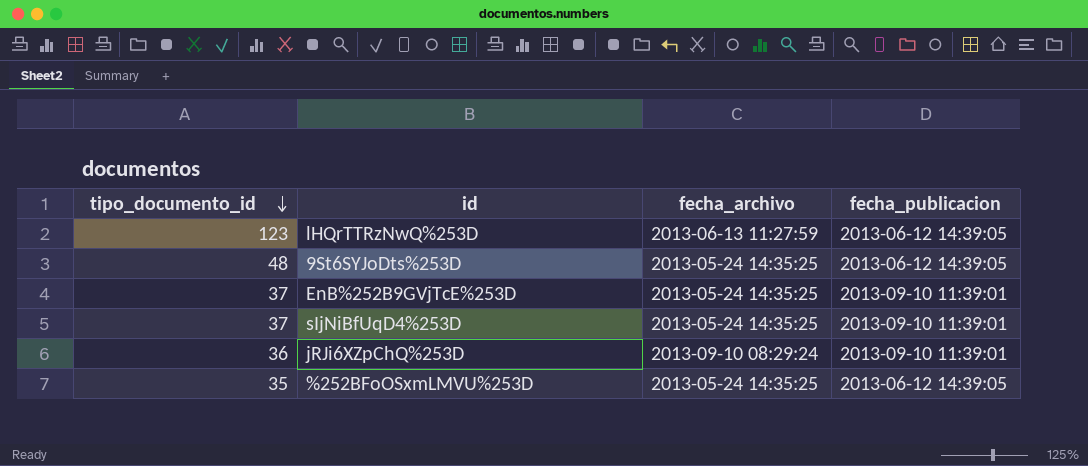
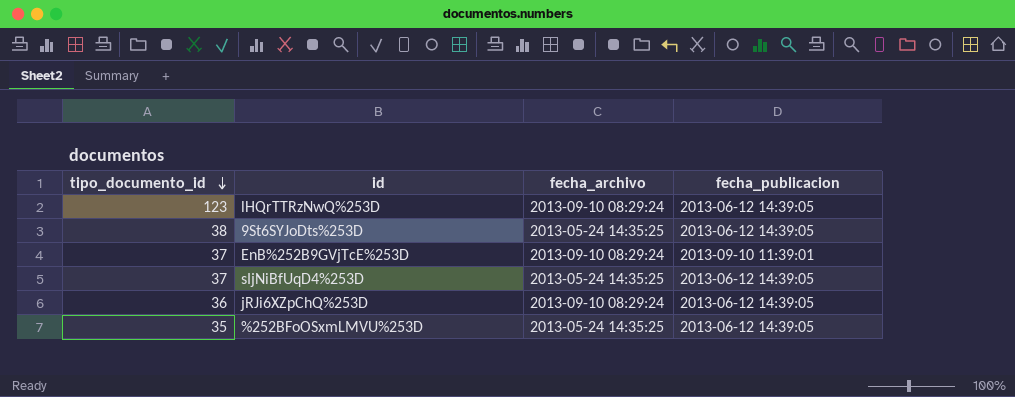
lHQrTTRzNwQ%253D | fecha_archivo: 2013-06-13 11:27:59 -> 2013-09-10 08:29:24
9St6SYJoDts%253D | tipo_documento_id: 48 -> 38
EnB%252B9GVjTcE%253D | fecha_archivo: 2013-05-24 14:35:25 -> 2013-09-10 08:29:24
sIjNiBfUqD4%253D | fecha_publicacion: 2013-09-10 11:39:01 -> 2013-06-12 14:39:05
jRJi6XZpChQ%253D | fecha_publicacion: 2013-09-10 11:39:01 -> 2013-06-12 14:39:05

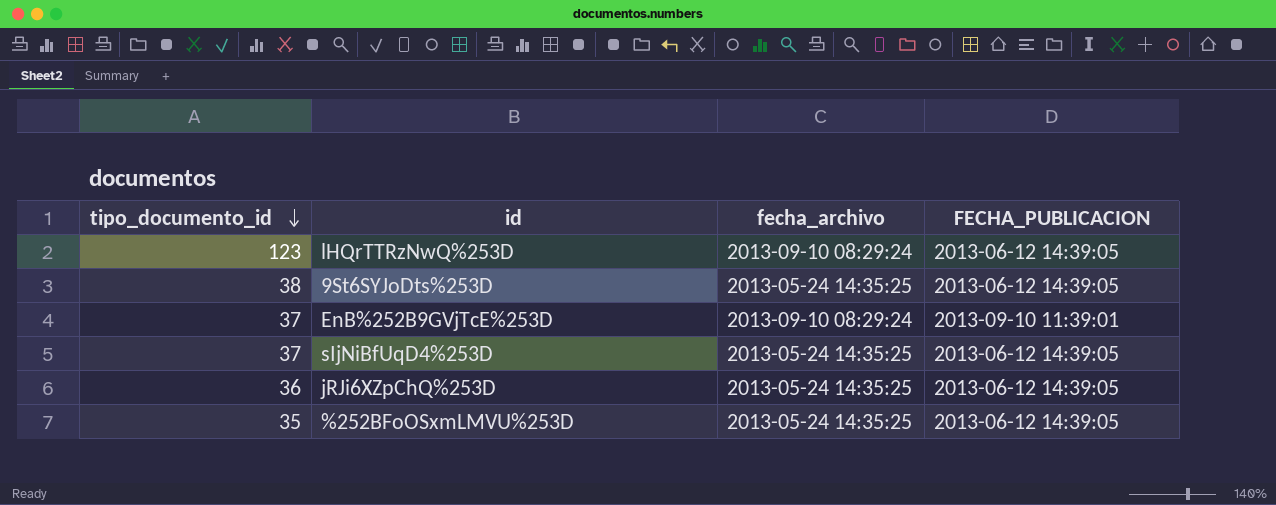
column name: fecha_publicacion -> FECHA_PUBLICACION
jRJi6XZpChQ%253D | fecha_archivo: 2013-09-10 08:29:24 -> 2013-05-24 14:35:25

